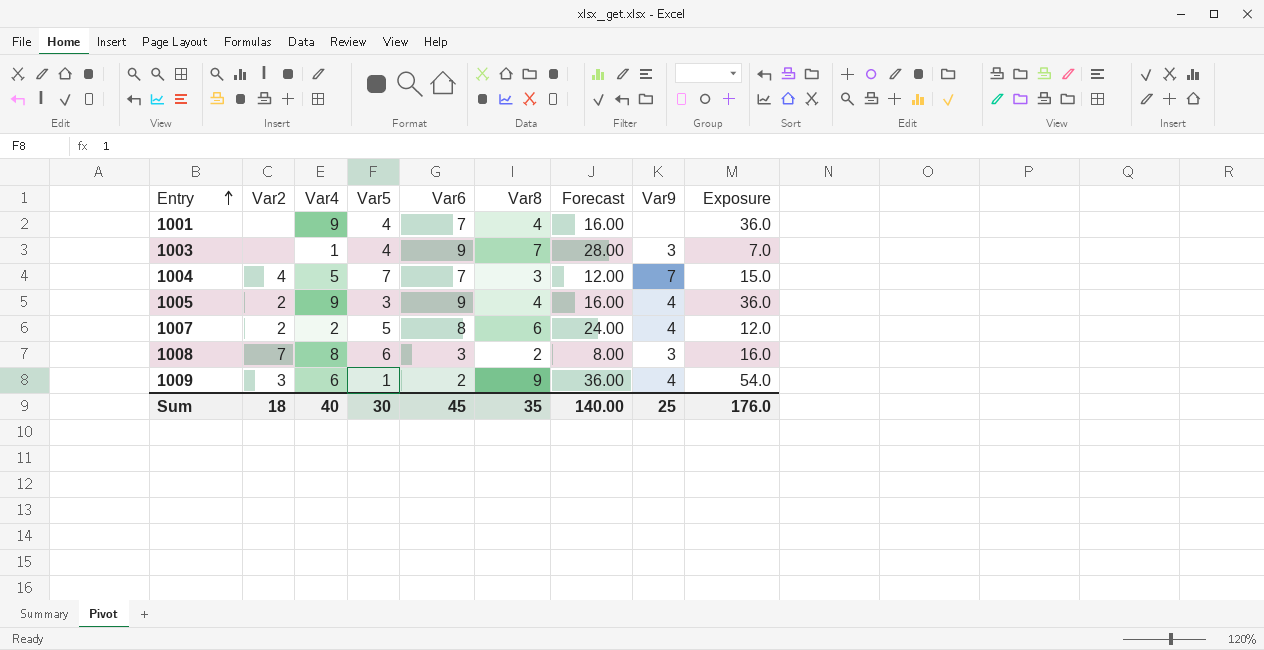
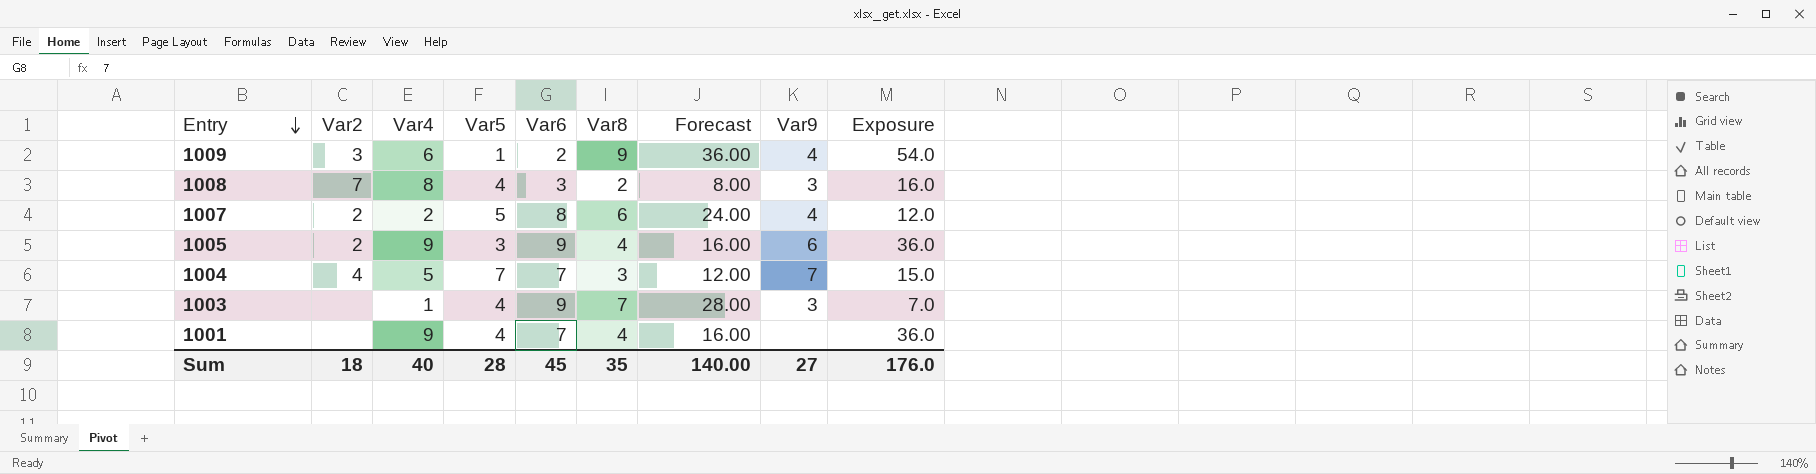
row order: Entry ascending -> Entry descending
1008 | Var5: 6 -> 4
1005 | Var9: 4 -> 6
Sum | Var5: 30 -> 28
Sum | Var9: 25 -> 27

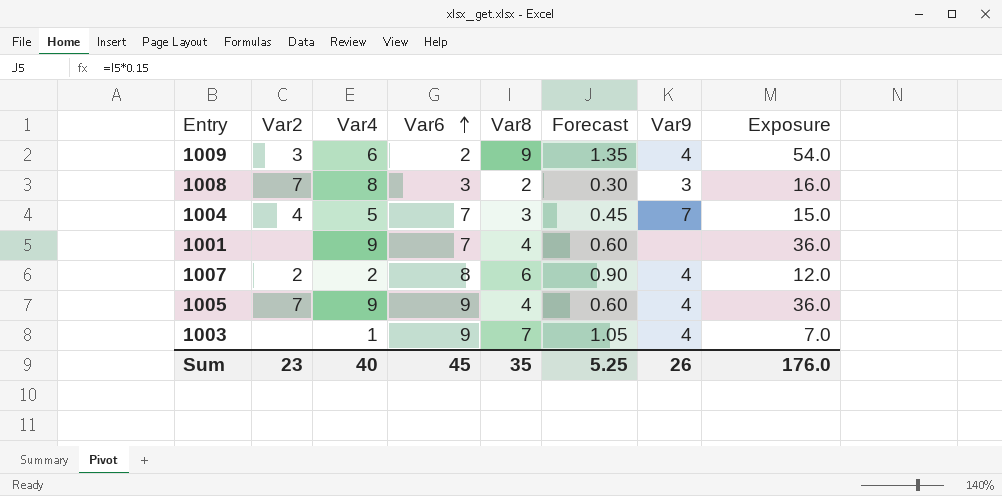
row order: Entry descending -> Var6 ascending
column Var5 | position: 4 -> none
column Forecast | formula: [Var8] * 4 -> [Var8] * 0.15
1005 | Var2: 2 -> 7
1005 | Var9: 6 -> 4
1003 | Var9: 3 -> 4
Sum | Var2: 18 -> 23
Sum | Forecast: 140.00 -> 5.25
Sum | Var9: 27 -> 26

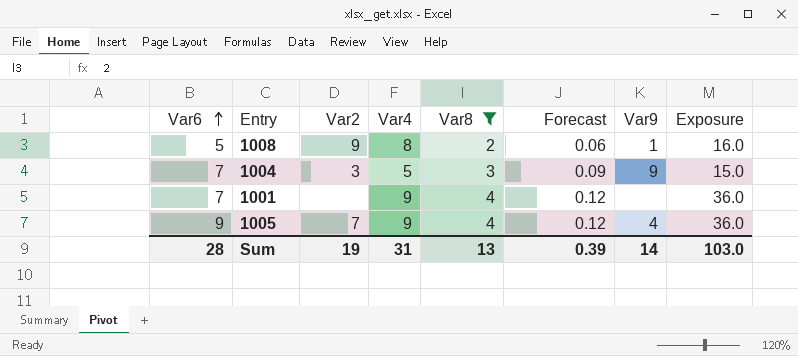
filter: none -> Var8 <= 4
column Var6 | position: 4 -> 1
column Forecast | formula: [Var8] * 0.15 -> [Var8] * 0.03
1008 | Var6: 3 -> 5
1008 | Var2: 7 -> 9
1008 | Var9: 3 -> 1
1004 | Var2: 4 -> 3
1004 | Var9: 7 -> 9
Sum | Var6: 45 -> 28
Sum | Var2: 23 -> 19
Sum | Var4: 40 -> 31
Sum | Var8: 35 -> 13
Sum | Forecast: 5.25 -> 0.39
Sum | Var9: 26 -> 14
Sum | Exposure: 176.0 -> 103.0

